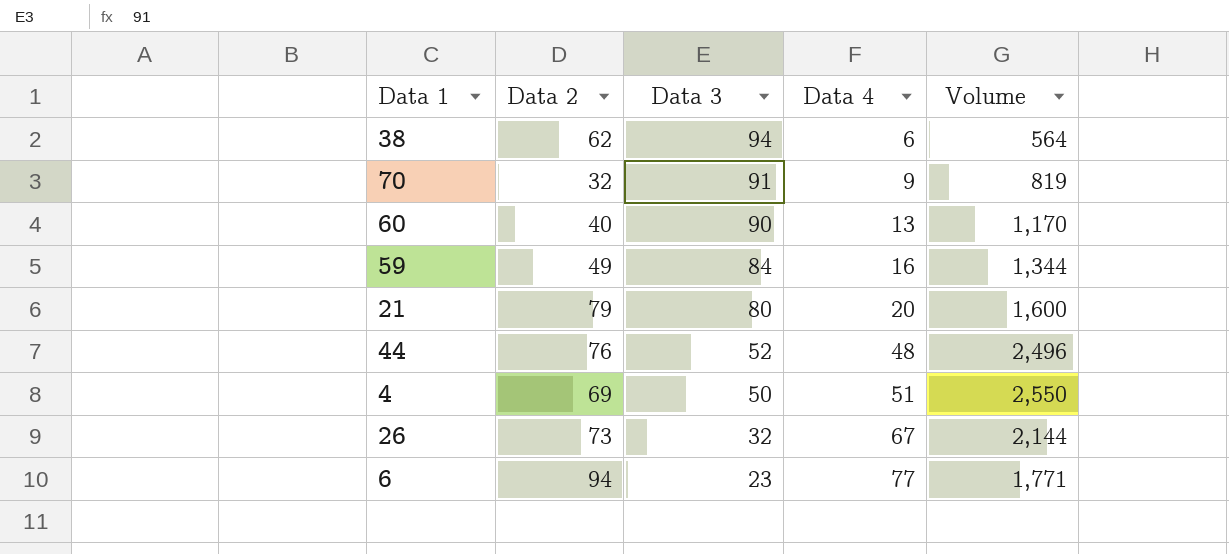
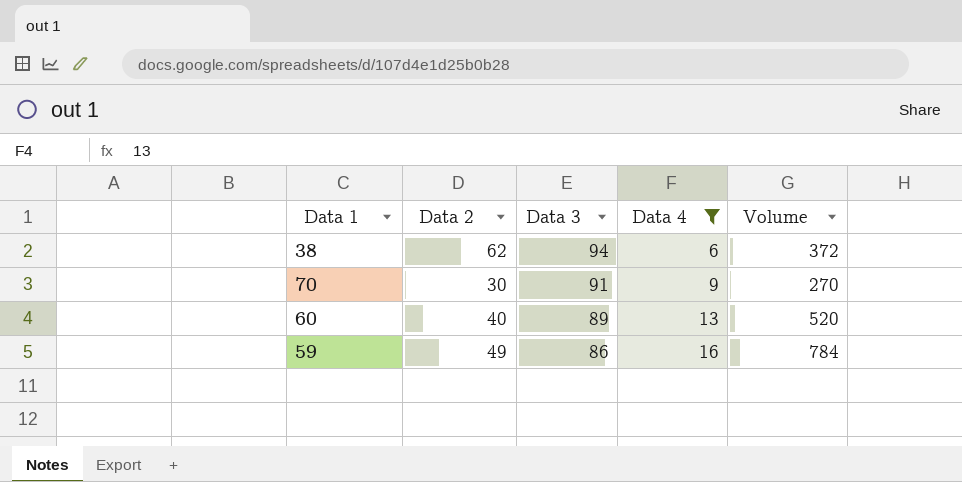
filter: none -> Data 4 <= 16
column Volume | formula: [Data 3] * [Data 4] -> [Data 2] * [Data 4]
70 | Data 2: 32 -> 30
60 | Data 3: 90 -> 89
59 | Data 3: 84 -> 86

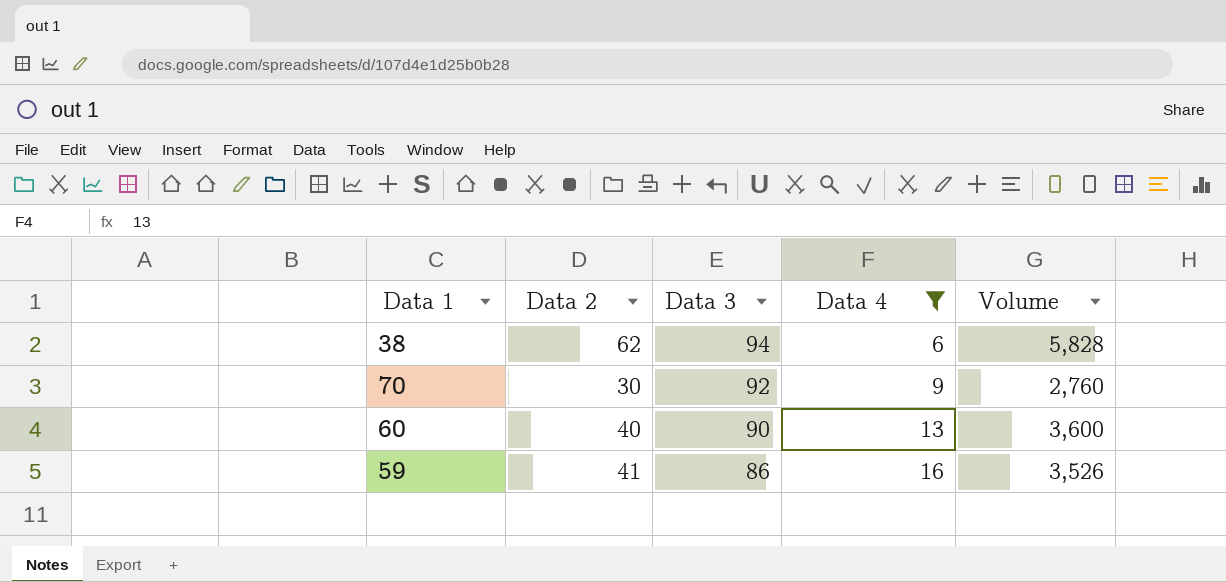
column Volume | formula: [Data 2] * [Data 4] -> [Data 2] * [Data 3]
70 | Data 3: 91 -> 92
60 | Data 3: 89 -> 90
59 | Data 2: 49 -> 41

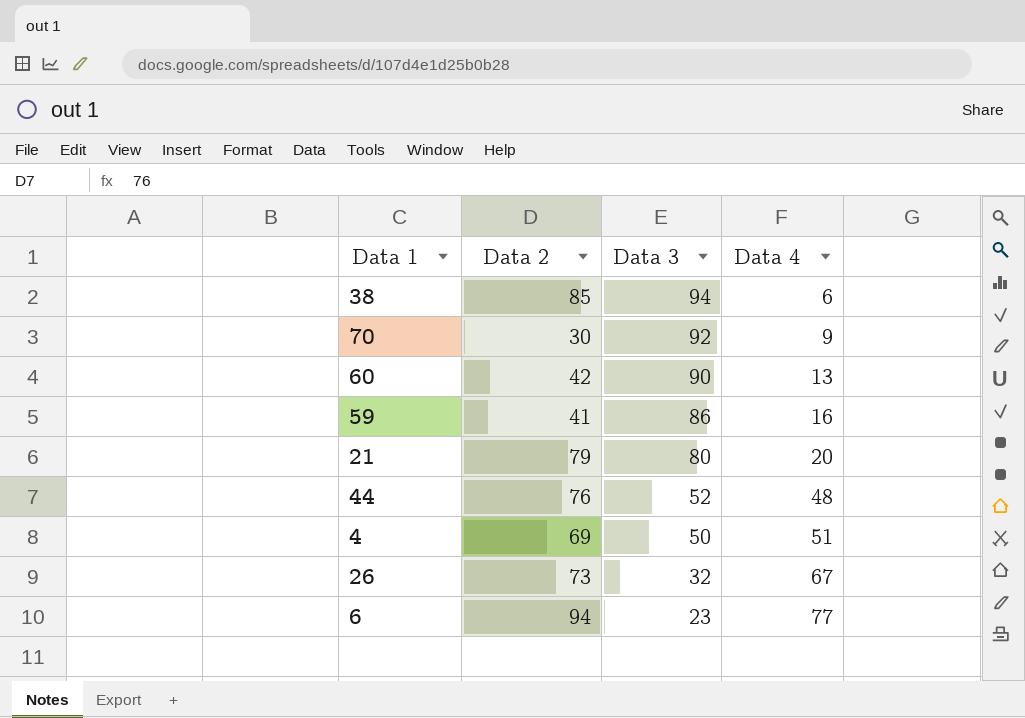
filter: Data 4 <= 16 -> none
column Volume | formula: [Data 2] * [Data 3] -> none
38 | Data 2: 62 -> 85
60 | Data 2: 40 -> 42

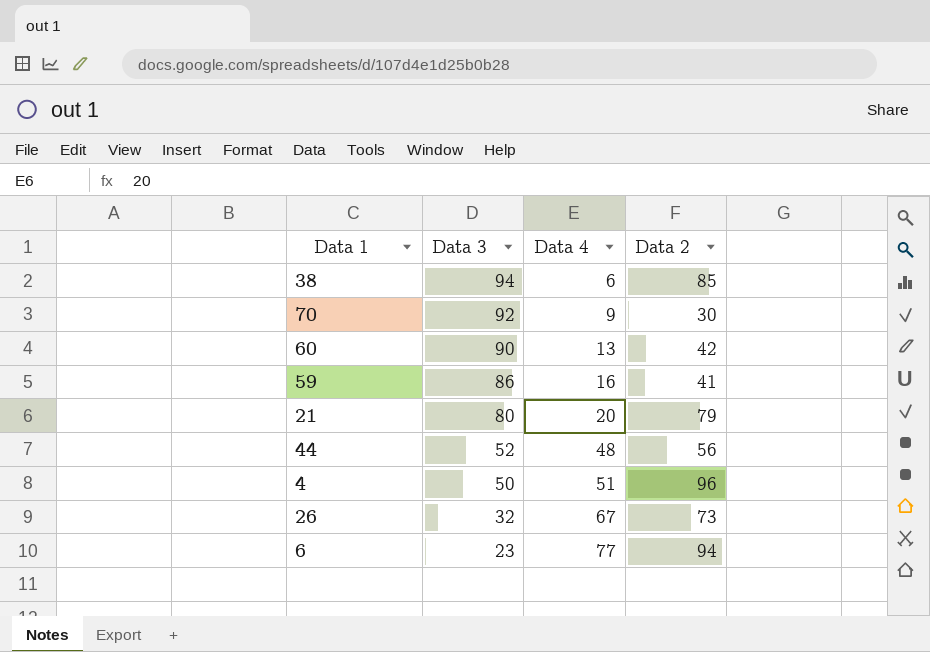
column Data 2 | position: 2 -> 4
44 | Data 2: 76 -> 56
4 | Data 2: 69 -> 96

